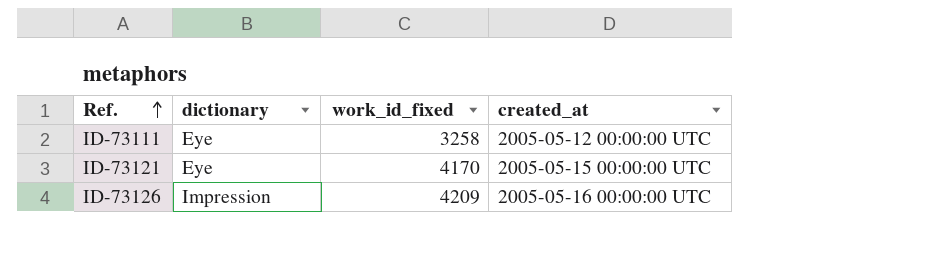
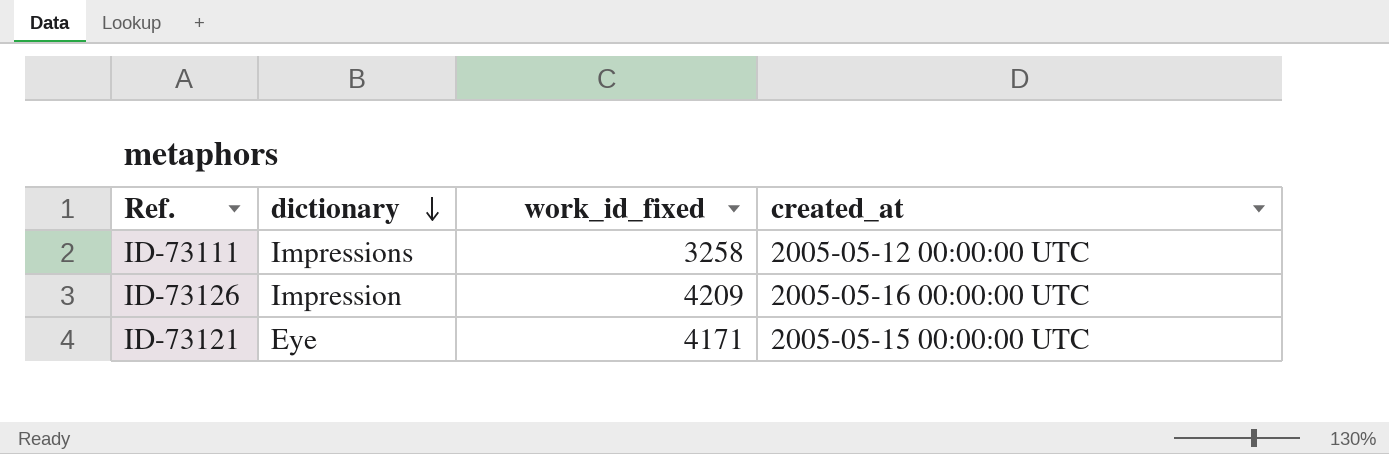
row order: Ref. ascending -> dictionary descending
ID-73111 | dictionary: Eye -> Impressions
ID-73121 | work_id_fixed: 4170 -> 4171

